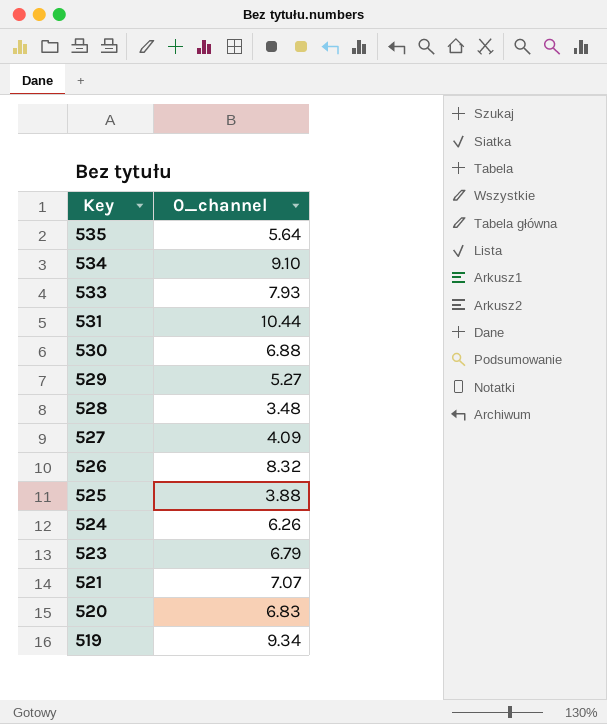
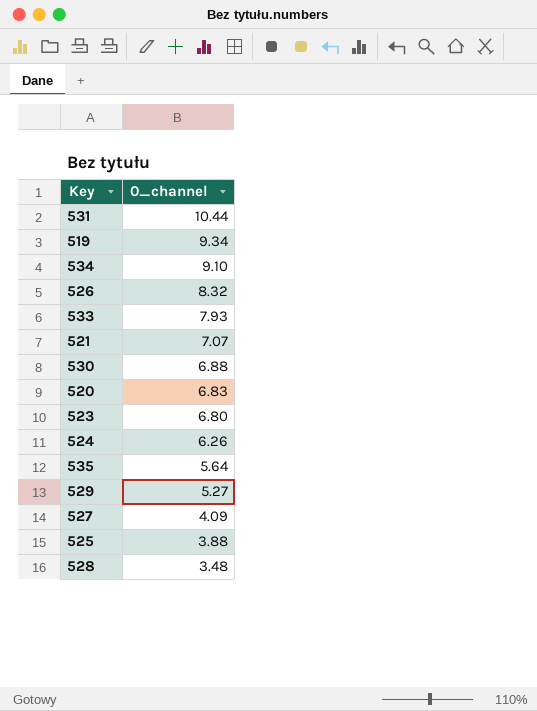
row order: Key descending -> 0_channel descending
523 | 0_channel: 6.79 -> 6.80

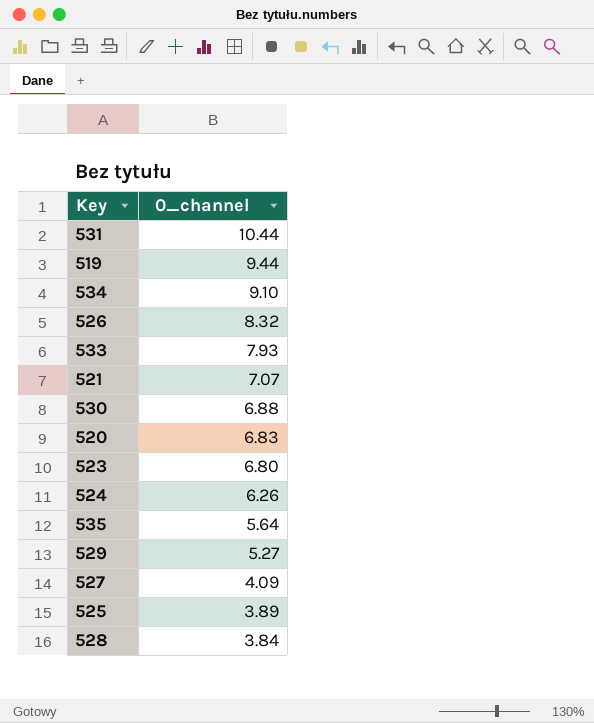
519 | 0_channel: 9.34 -> 9.44
525 | 0_channel: 3.88 -> 3.89
528 | 0_channel: 3.48 -> 3.84

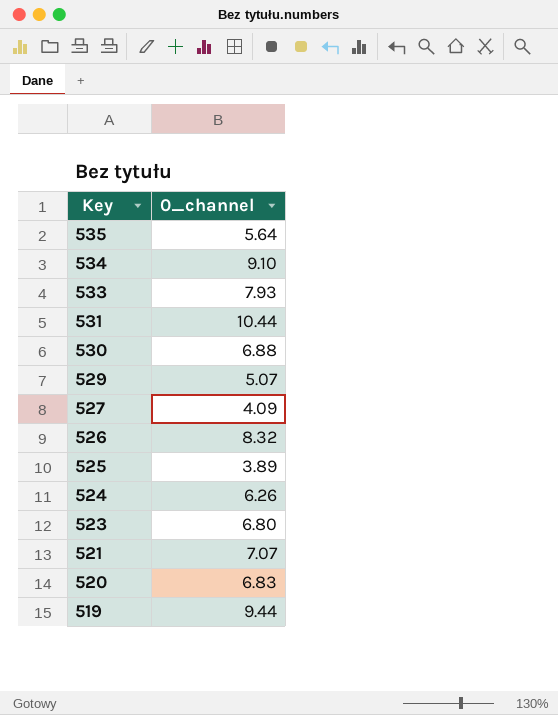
row order: 0_channel descending -> Key descending
row 528: 3.84 -> none
529 | 0_channel: 5.27 -> 5.07

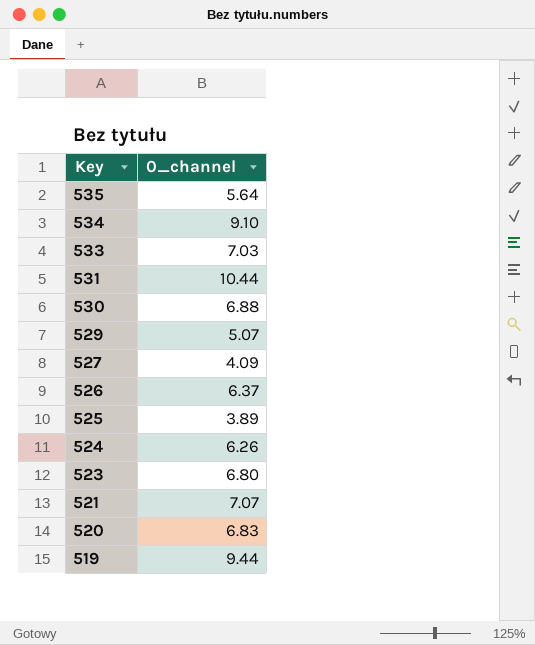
533 | 0_channel: 7.93 -> 7.03
526 | 0_channel: 8.32 -> 6.37

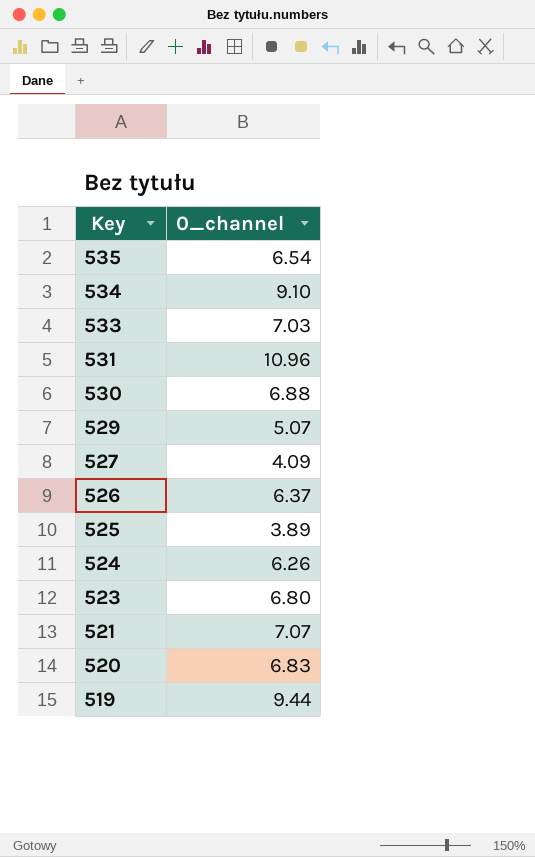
535 | 0_channel: 5.64 -> 6.54
531 | 0_channel: 10.44 -> 10.96

